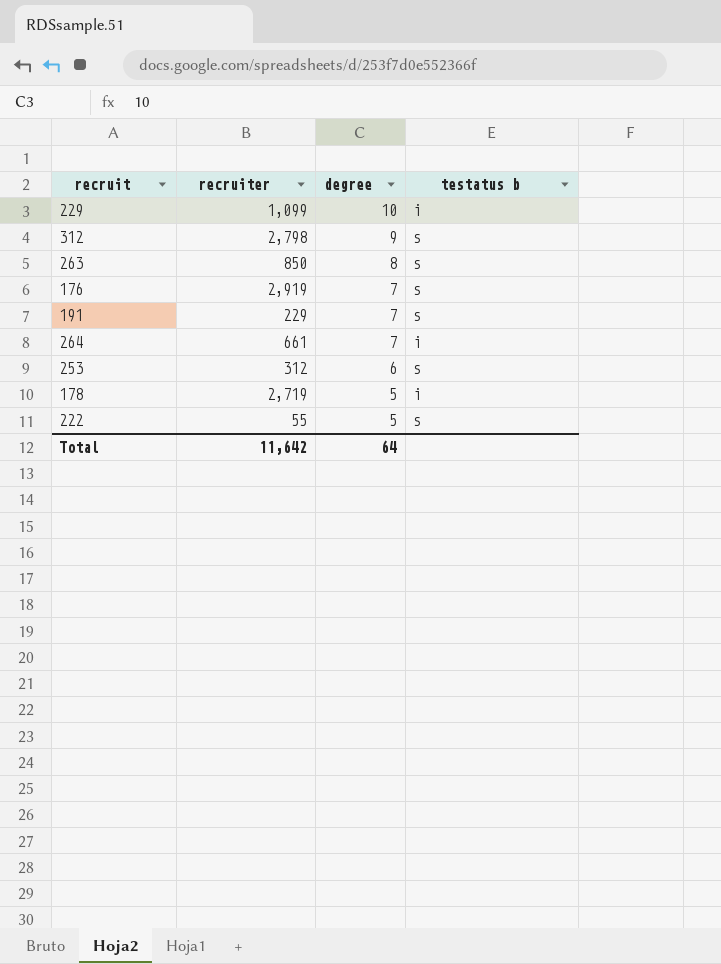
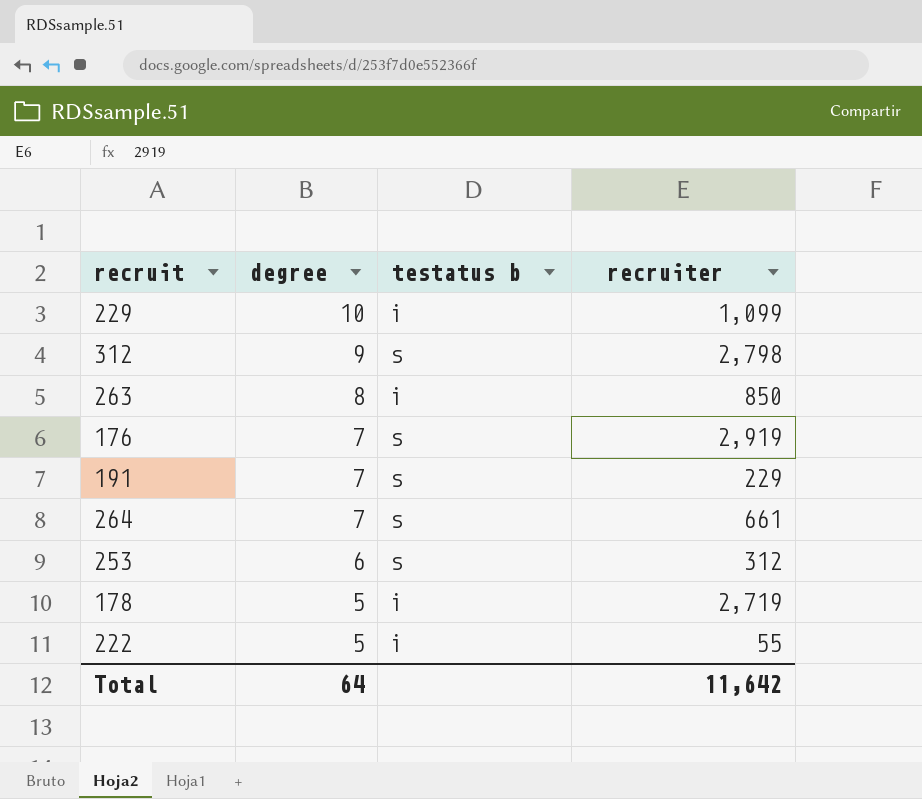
column recruiter | position: 2 -> 4
263 | testatus b: s -> i
264 | testatus b: i -> s
222 | testatus b: s -> i

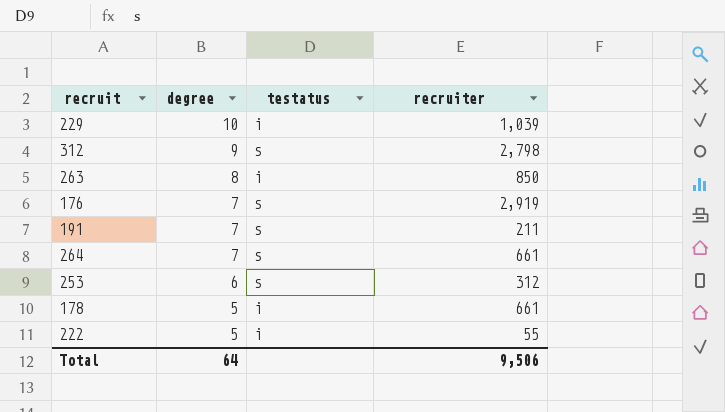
column name: testatus b -> testatus
229 | recruiter: 1,099 -> 1,039
191 | recruiter: 229 -> 211
178 | recruiter: 2,719 -> 661
Total | recruiter: 11,642 -> 9,506

